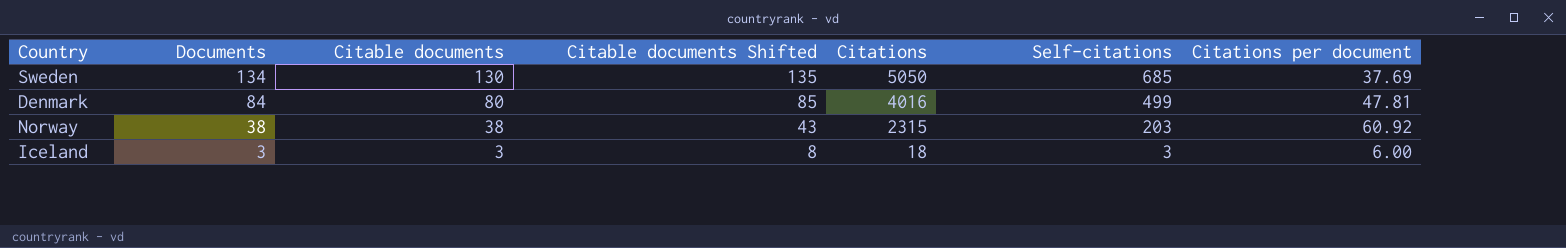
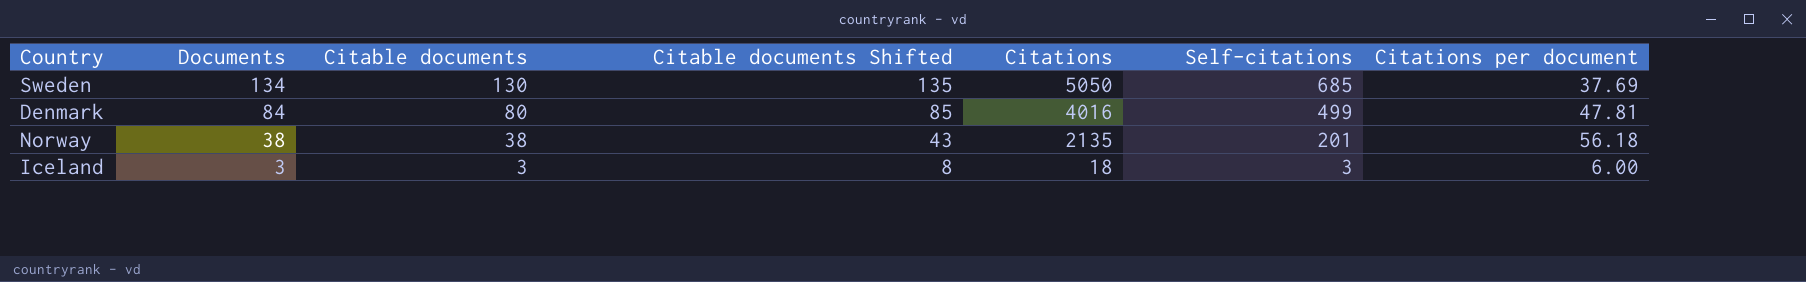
Norway | Citations: 2315 -> 2135
Norway | Self-citations: 203 -> 201
Norway | Citations per document: 60.92 -> 56.18

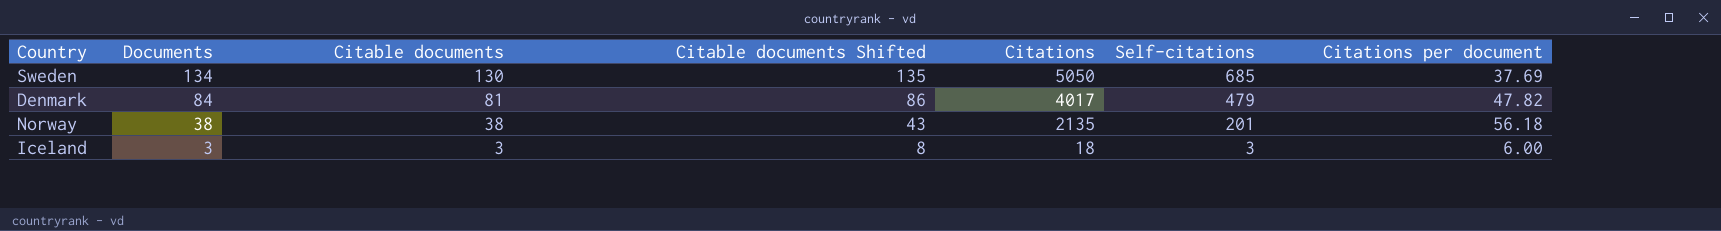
Denmark | Citable documents: 80 -> 81
Denmark | Citable documents Shifted: 85 -> 86
Denmark | Citations: 4016 -> 4017
Denmark | Self-citations: 499 -> 479
Denmark | Citations per document: 47.81 -> 47.82

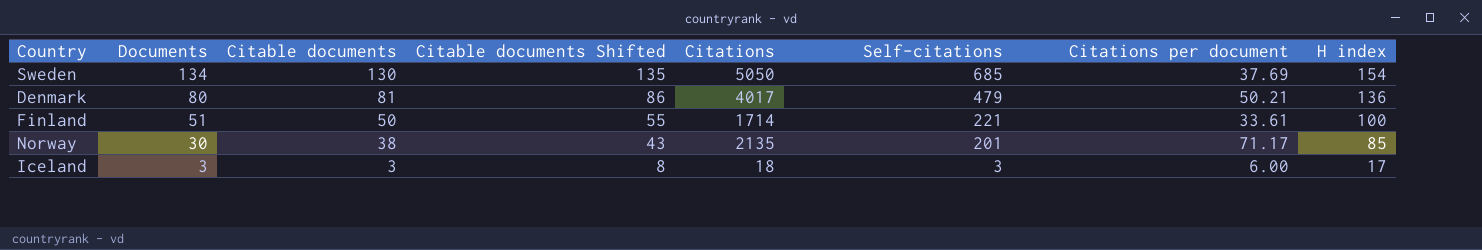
column H index | position: none -> 8
Denmark | Documents: 84 -> 80
Denmark | Citations per document: 47.82 -> 50.21
row Finland: none -> 51 | 50 | 55 | 1714 | 221 | 33.61 | 100
Norway | Documents: 38 -> 30
Norway | Citations per document: 56.18 -> 71.17

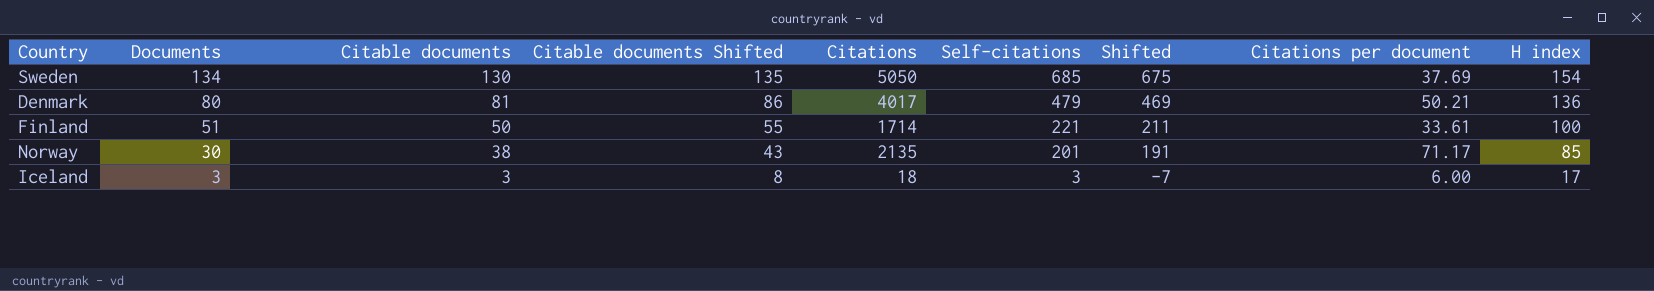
column Shifted | formula: none -> [Self-citations] - 10

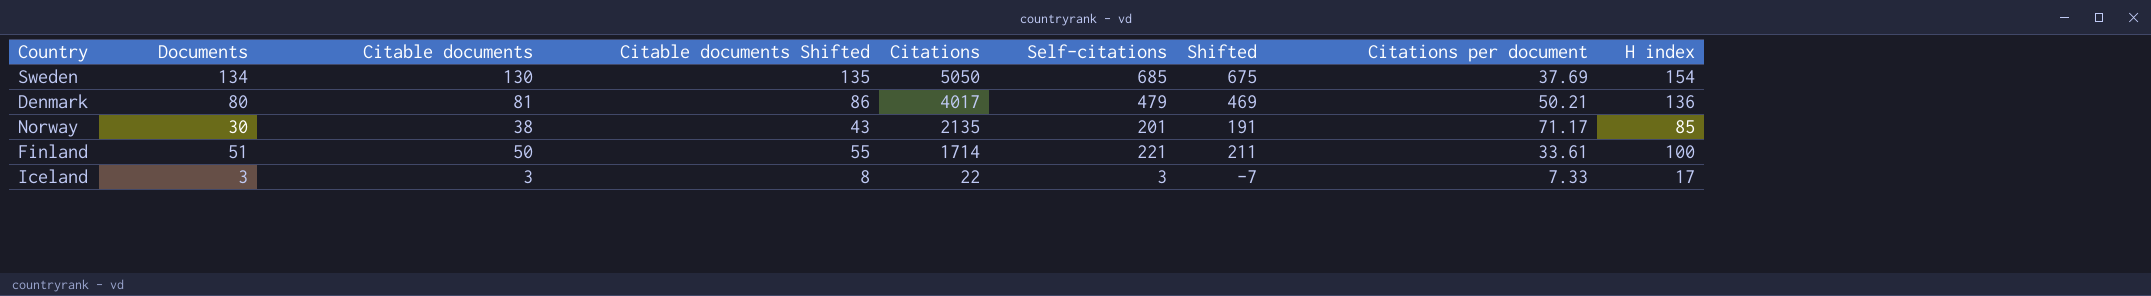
row order: Documents descending -> Citations descending
Iceland | Citations: 18 -> 22
Iceland | Citations per document: 6.00 -> 7.33

